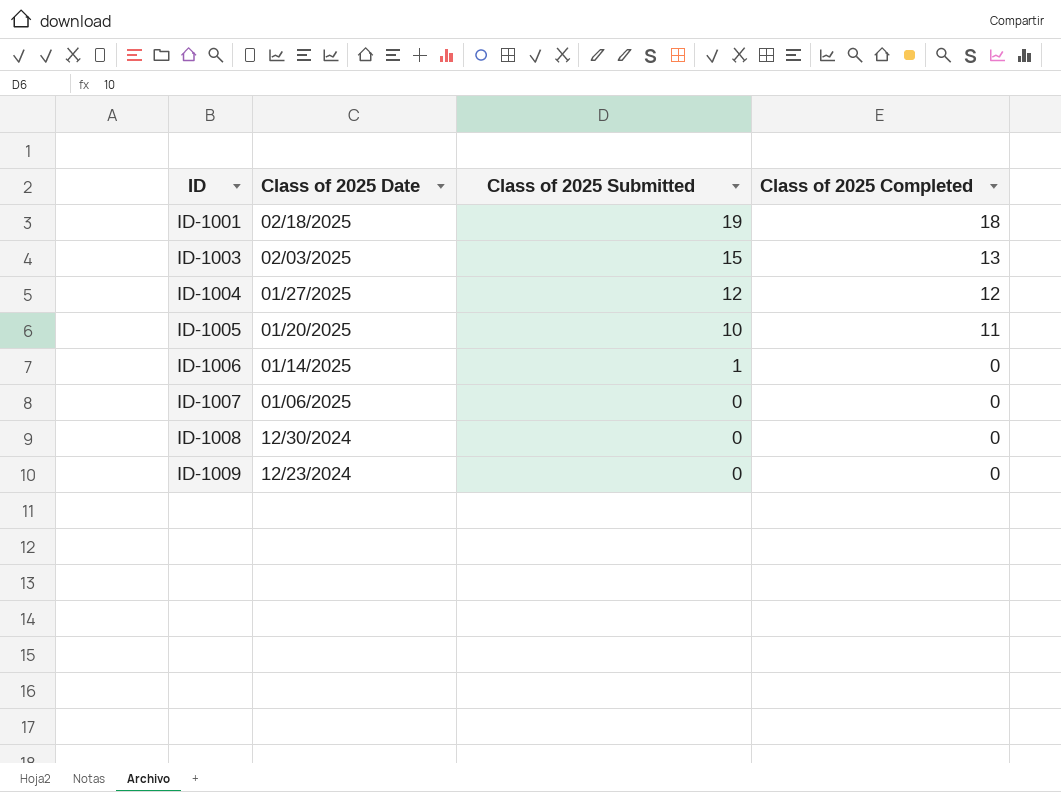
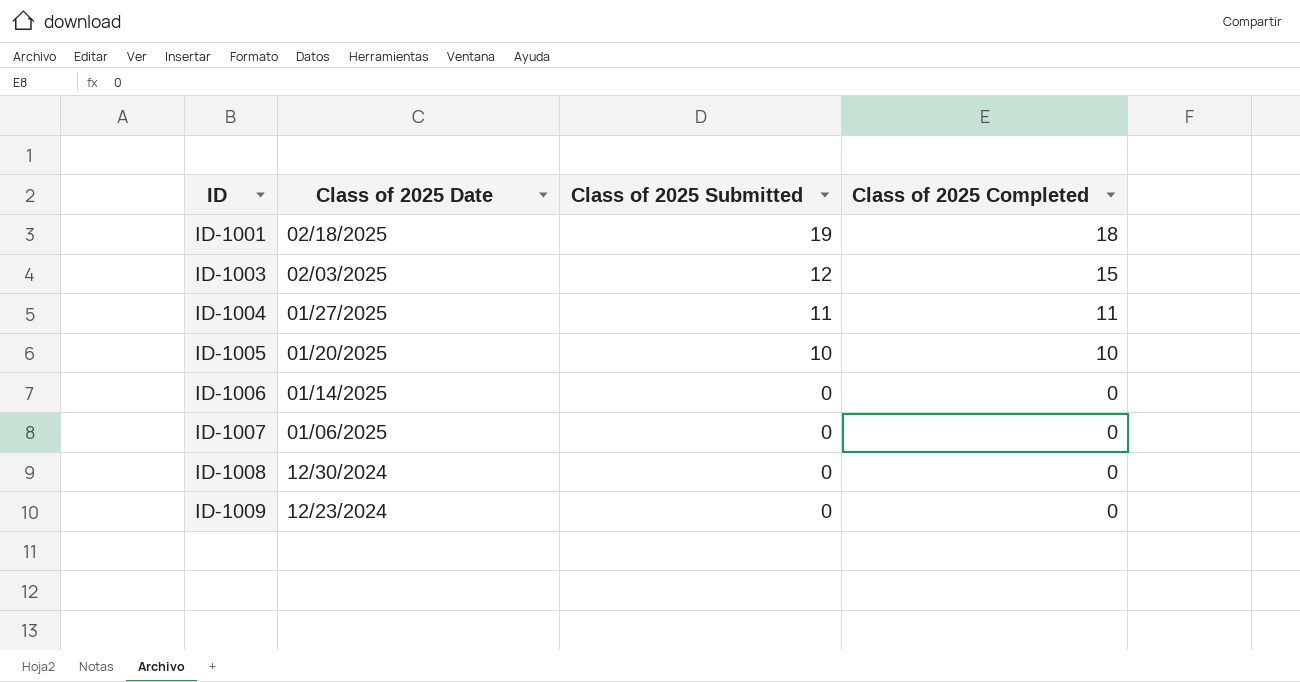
ID-1003 | Class of 2025 Submitted: 15 -> 12
ID-1003 | Class of 2025 Completed: 13 -> 15
ID-1004 | Class of 2025 Submitted: 12 -> 11
ID-1004 | Class of 2025 Completed: 12 -> 11
ID-1005 | Class of 2025 Completed: 11 -> 10
ID-1006 | Class of 2025 Submitted: 1 -> 0

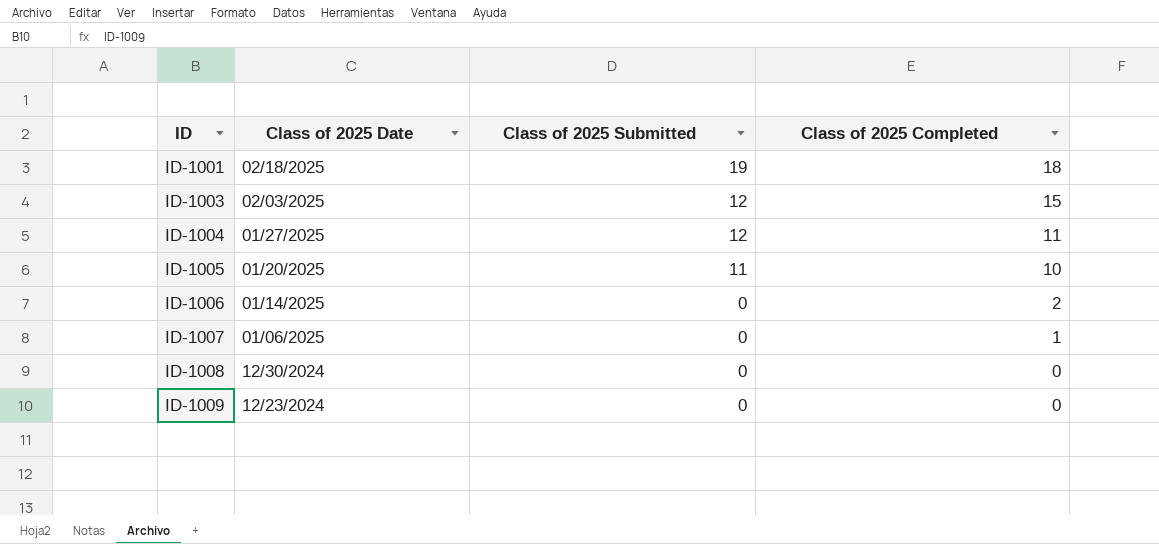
ID-1004 | Class of 2025 Submitted: 11 -> 12
ID-1005 | Class of 2025 Submitted: 10 -> 11
ID-1006 | Class of 2025 Completed: 0 -> 2
ID-1007 | Class of 2025 Completed: 0 -> 1

